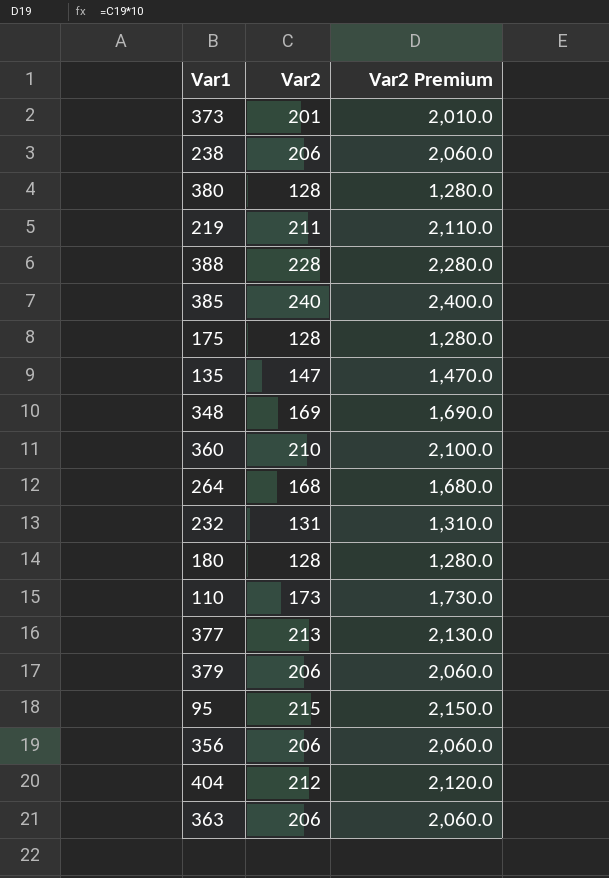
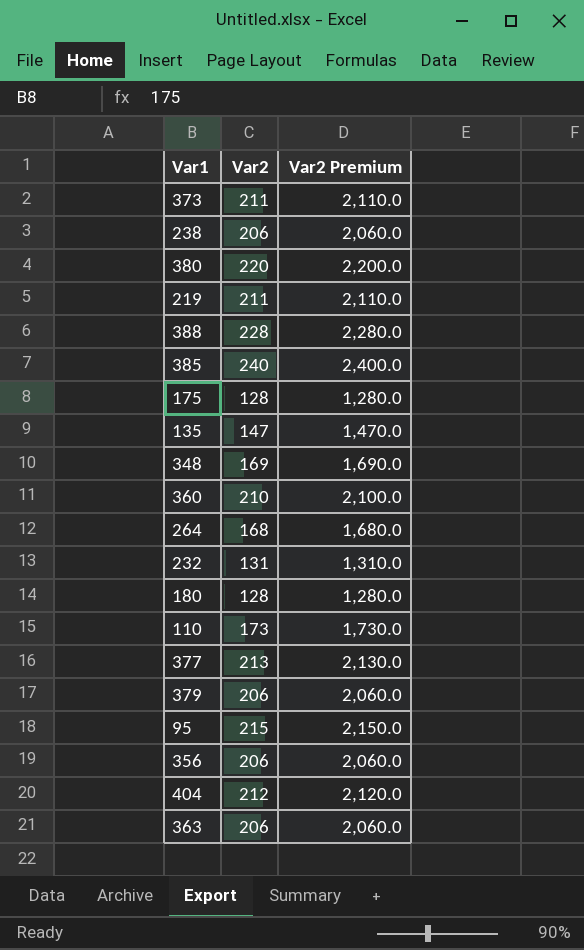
373 | Var2: 201 -> 211
373 | Var2 Premium: 2,010.0 -> 2,110.0
380 | Var2: 128 -> 220
380 | Var2 Premium: 1,280.0 -> 2,200.0

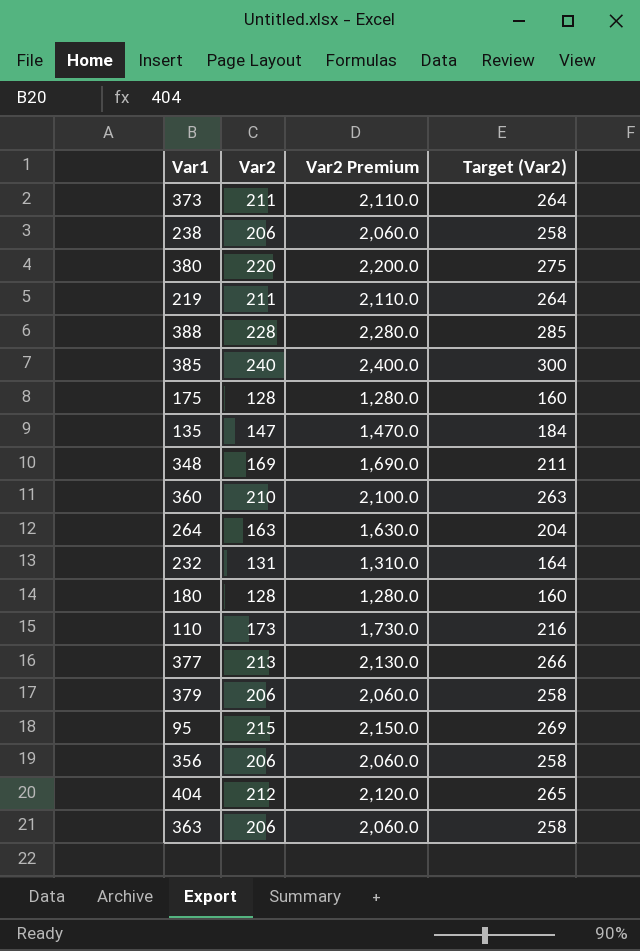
column Target (Var2) | formula: none -> [Var2] * 1.25
264 | Var2: 168 -> 163
264 | Var2 Premium: 1,680.0 -> 1,630.0

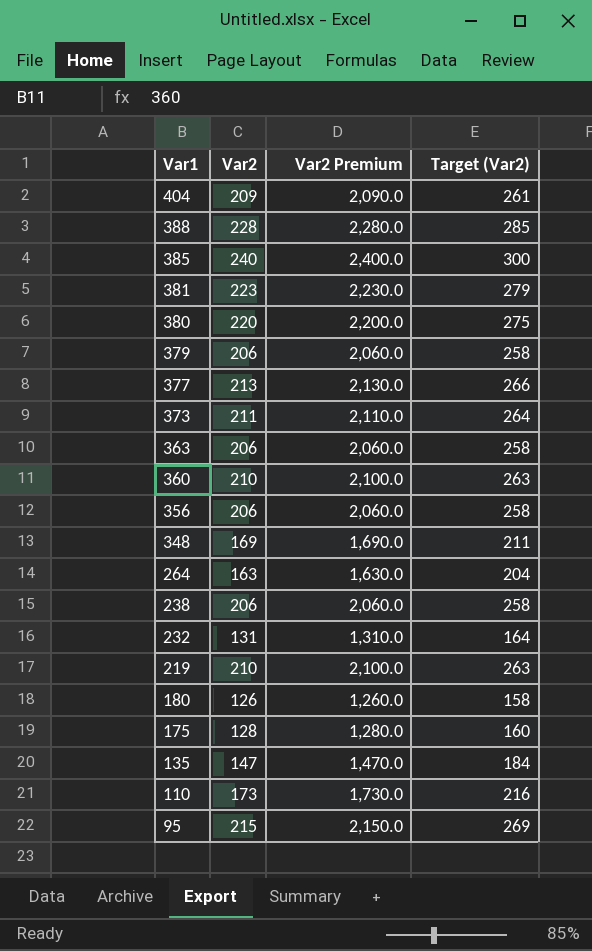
row order: none -> Var1 descending
404 | Var2: 212 -> 209
404 | Var2 Premium: 2,120.0 -> 2,090.0
404 | Target (Var2): 265 -> 261
row 381: none -> 223 | 2,230.0 | 279
219 | Var2: 211 -> 210
219 | Var2 Premium: 2,110.0 -> 2,100.0
219 | Target (Var2): 264 -> 263
180 | Var2: 128 -> 126
180 | Var2 Premium: 1,280.0 -> 1,260.0
180 | Target (Var2): 160 -> 158

